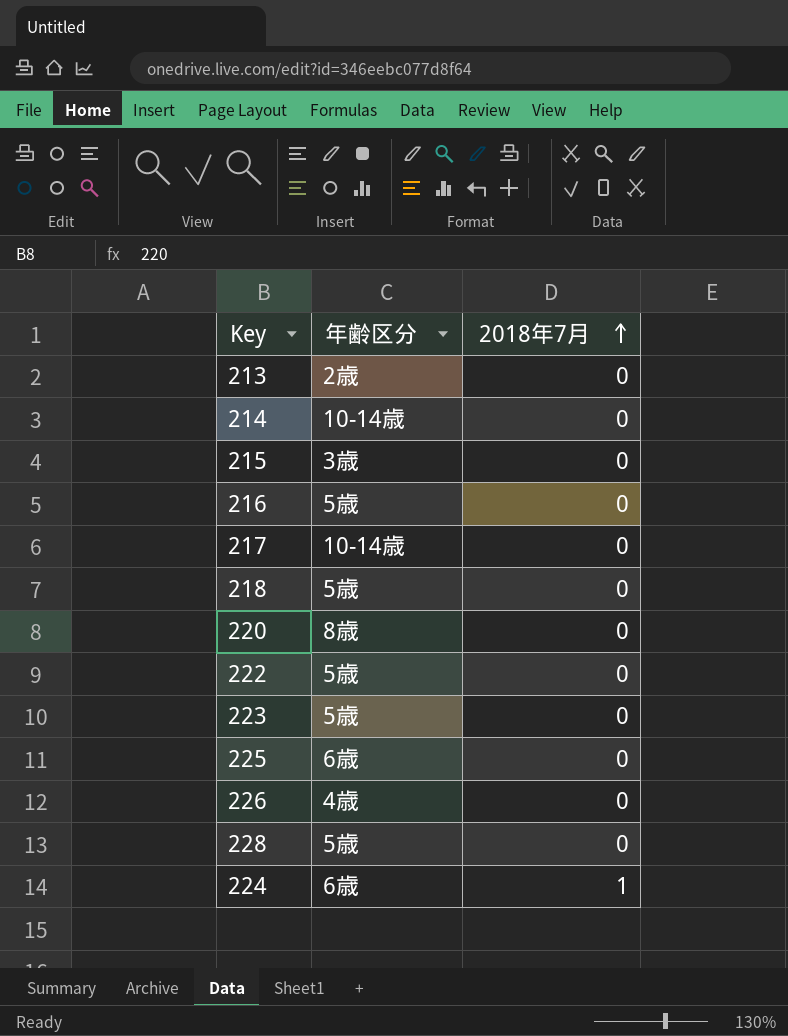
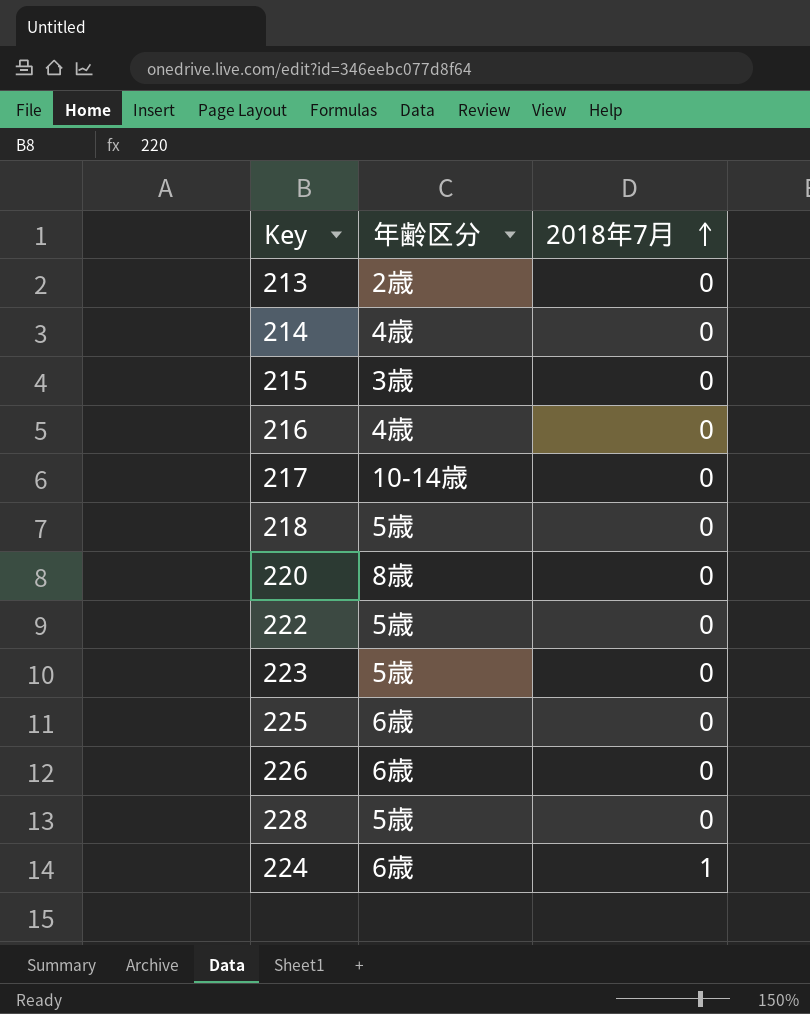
214 | 年齢区分: 10-14歳 -> 4歳
216 | 年齢区分: 5歳 -> 4歳
226 | 年齢区分: 4歳 -> 6歳

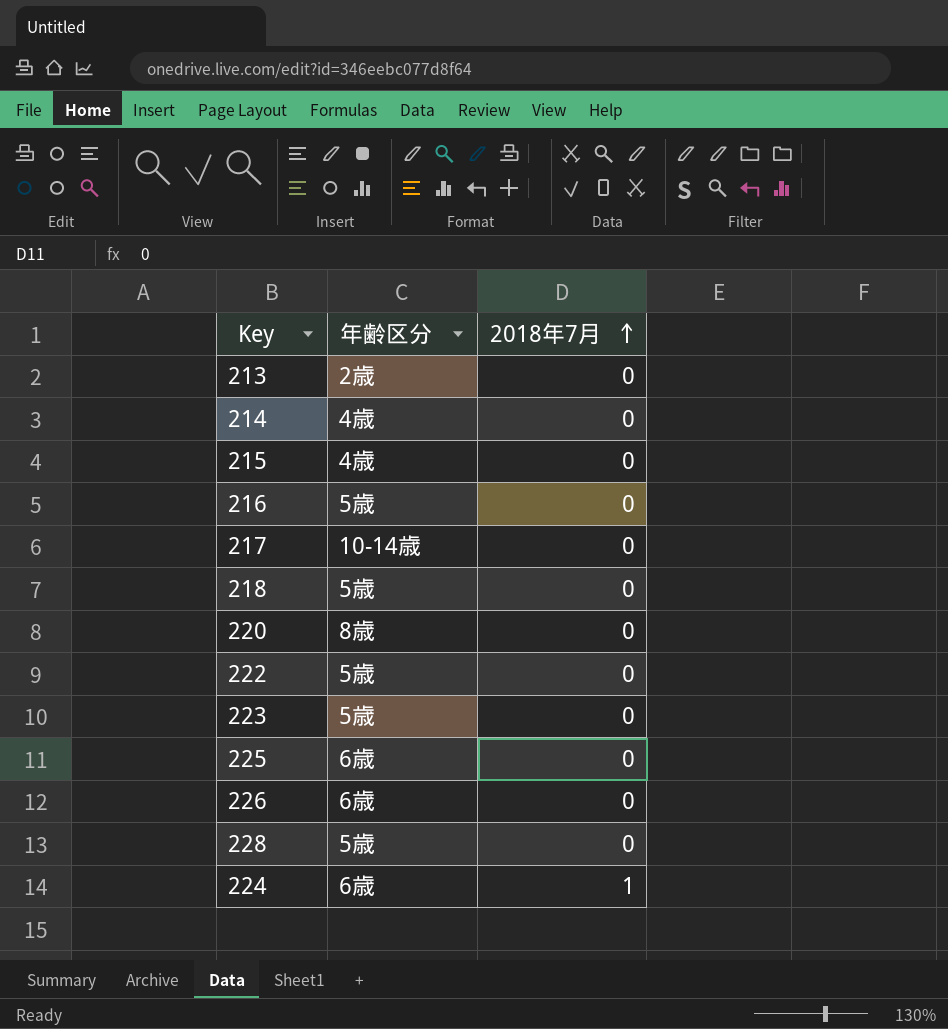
215 | 年齢区分: 3歳 -> 4歳
216 | 年齢区分: 4歳 -> 5歳

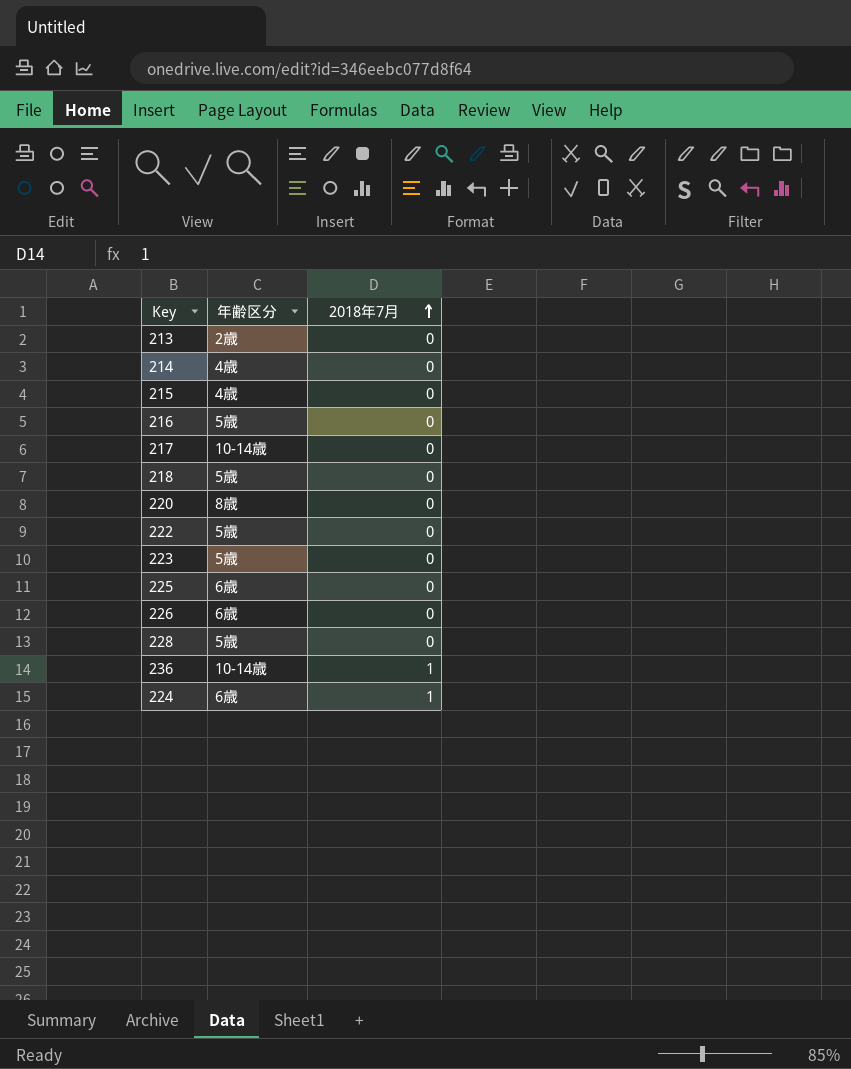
row 236: none -> 10-14歳 | 1

